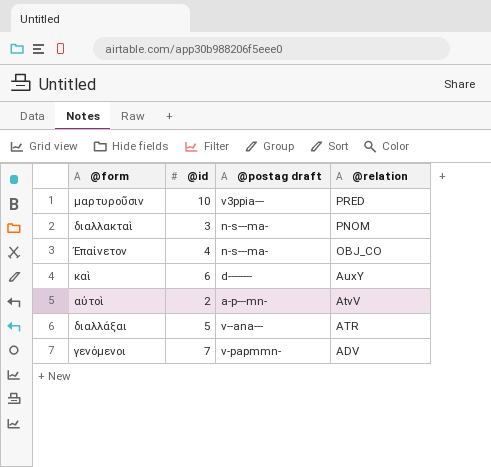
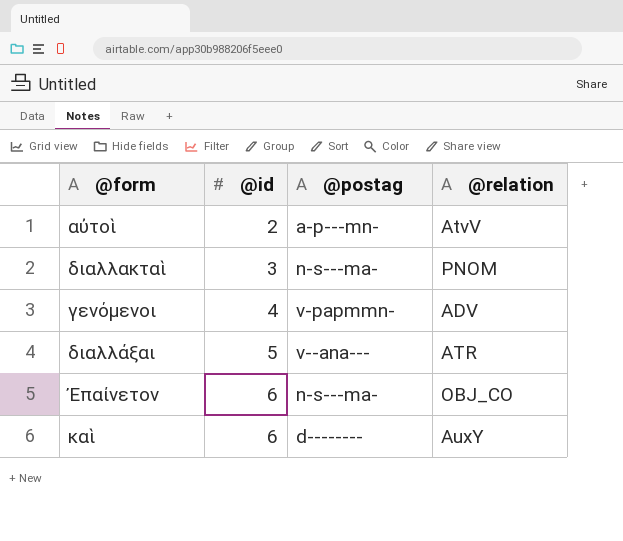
row order: @relation descending -> @id ascending
column name: @postag draft -> @postag
row μαρτυροῦσιν: 10 | v3ppia--- | PRED -> none
γενόμενοι | @id: 7 -> 4
Ἐπαίνετον | @id: 4 -> 6

